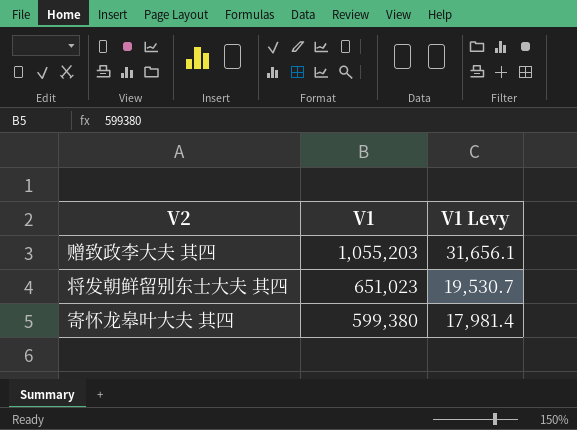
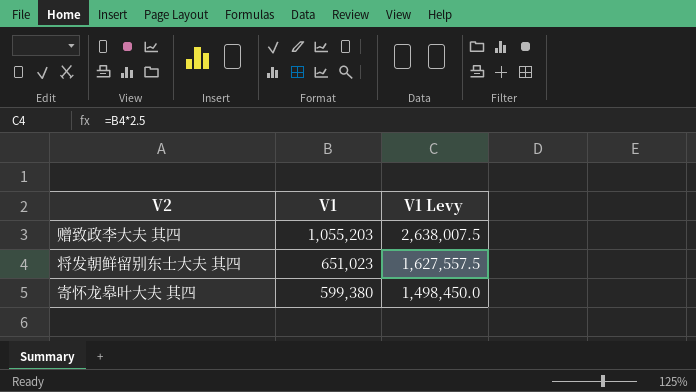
column V1 Levy | formula: [V1] * 0.03 -> [V1] * 2.5

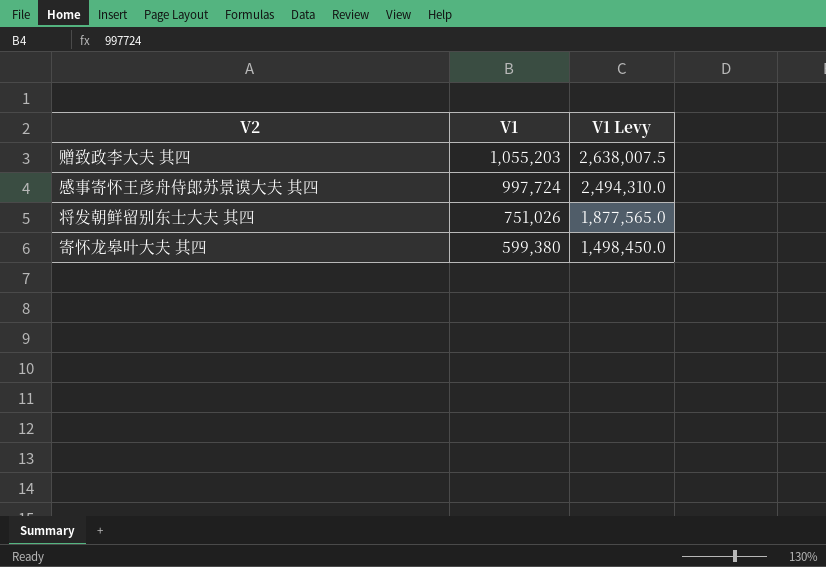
row 感事寄怀王彦舟侍郎苏景谟大夫 其四: none -> 997,724 | 2,494,310.0
将发朝鲜留别东士大夫 其四 | V1: 651,023 -> 751,026
将发朝鲜留别东士大夫 其四 | V1 Levy: 1,627,557.5 -> 1,877,565.0

